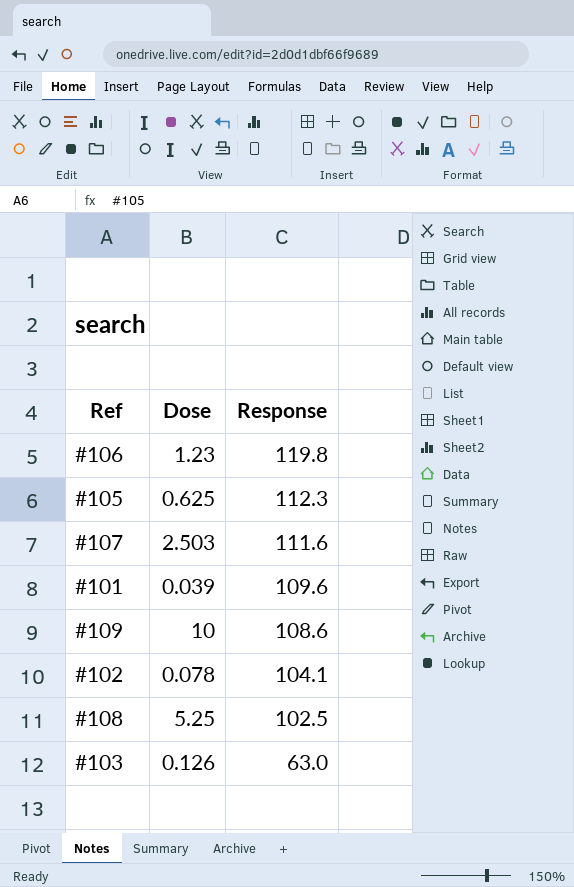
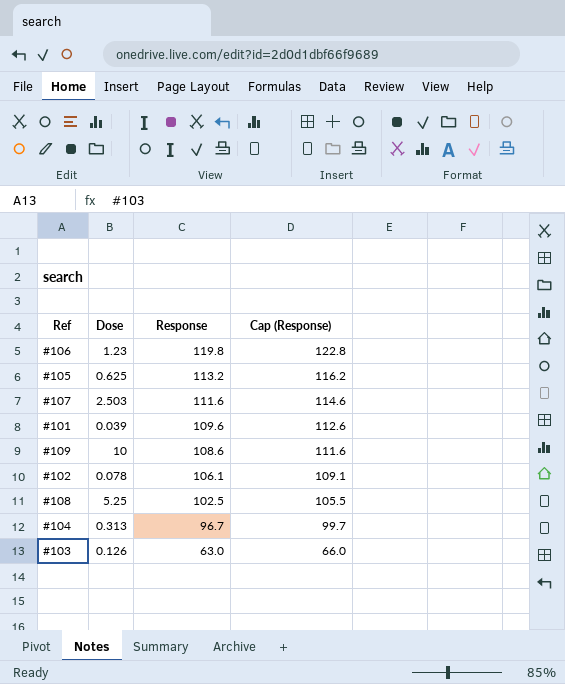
column Cap (Response) | formula: none -> [Response] + 3
#105 | Response: 112.3 -> 113.2
#102 | Response: 104.1 -> 106.1
row #104: none -> 0.313 | 96.7 | 99.7

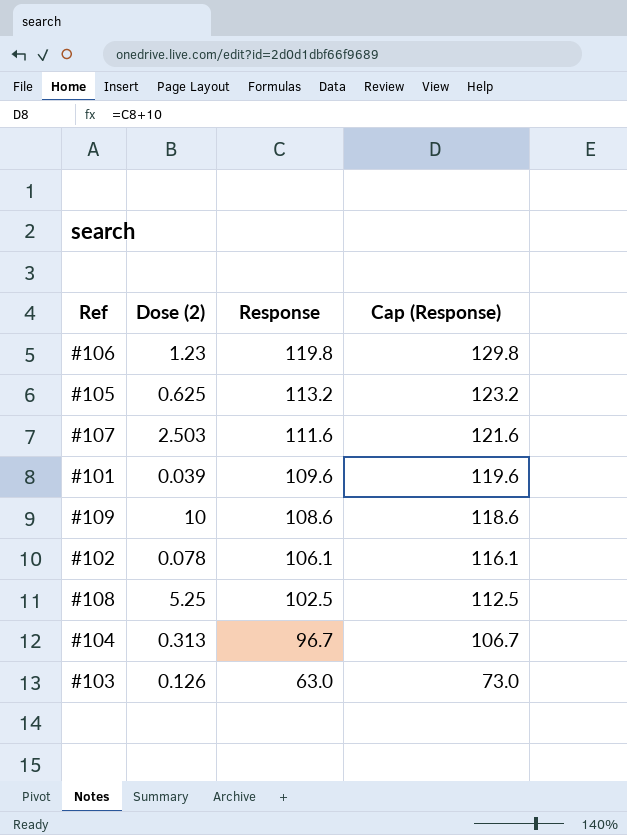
column name: Dose -> Dose (2)
column Cap (Response) | formula: [Response] + 3 -> [Response] + 10

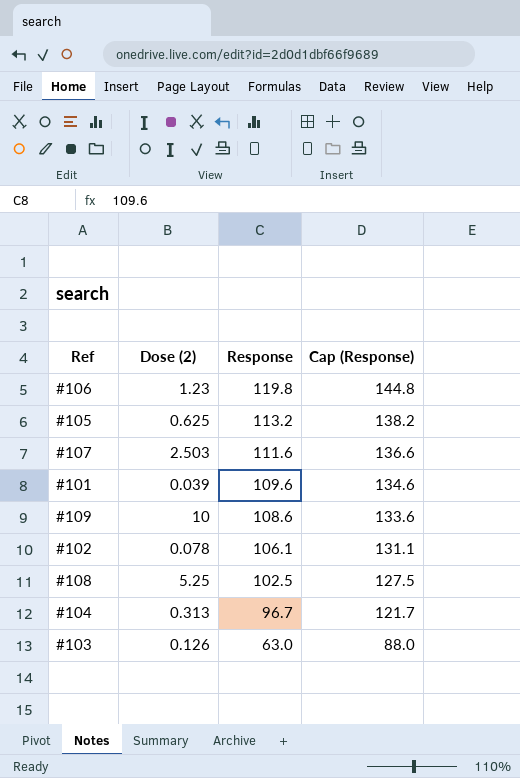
column Cap (Response) | formula: [Response] + 10 -> [Response] + 25

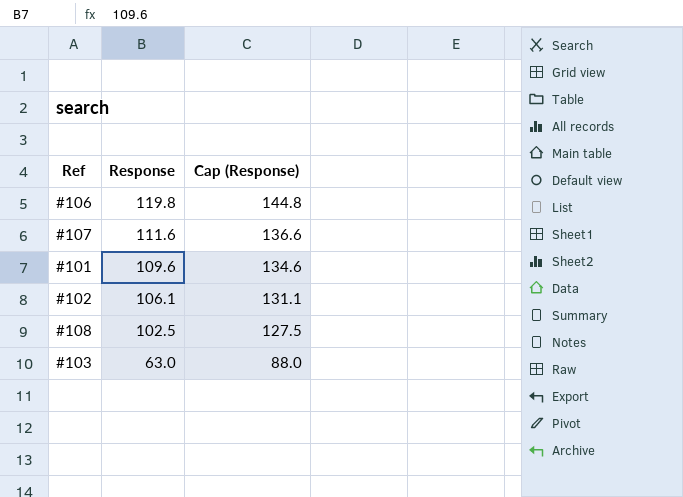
column Dose (2) | position: 2 -> none
row #105: 0.625 | 113.2 | 138.2 -> none
row #109: 10 | 108.6 | 133.6 -> none
row #104: 0.313 | 96.7 | 121.7 -> none

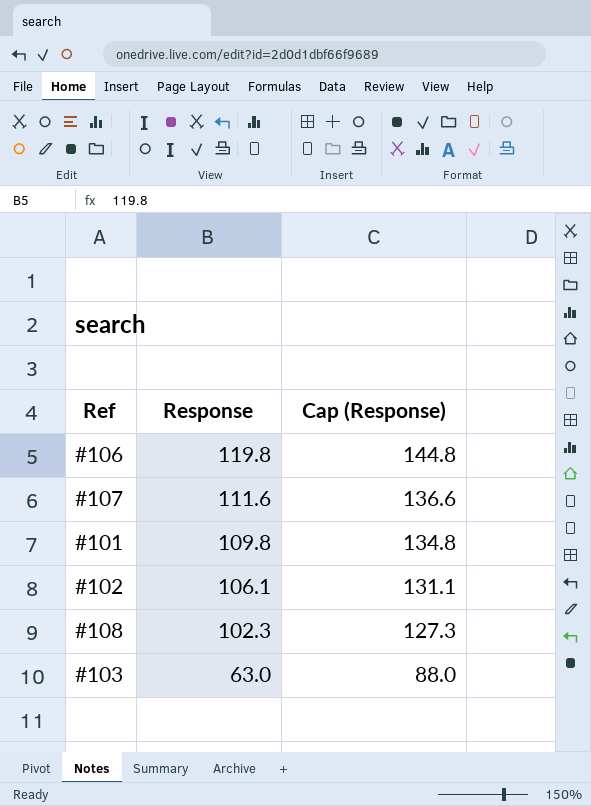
#101 | Response: 109.6 -> 109.8
#101 | Cap (Response): 134.6 -> 134.8
#108 | Response: 102.5 -> 102.3
#108 | Cap (Response): 127.5 -> 127.3

